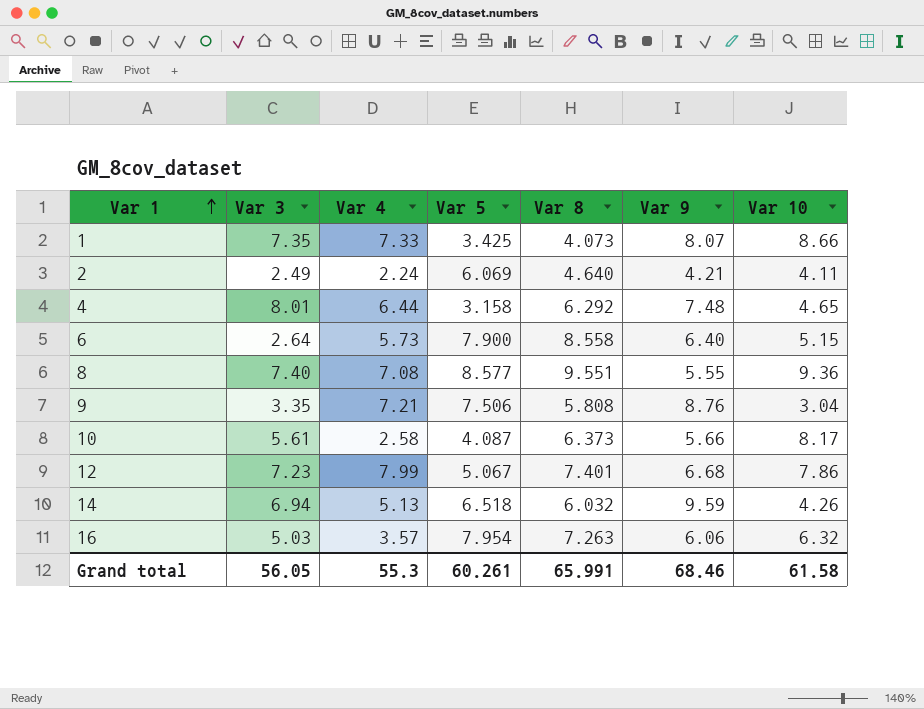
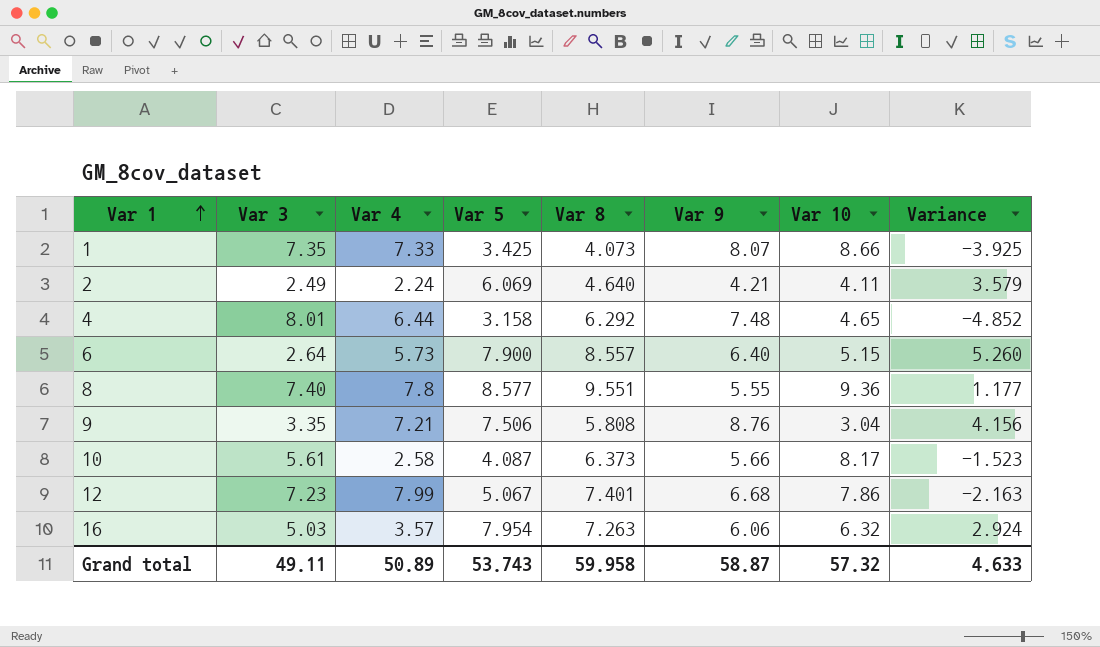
column Variance | formula: none -> [Var 5] - [Var 3]
row 14: 6.94 | 5.13 | 6.518 | 6.032 | 9.59 | 4.26 -> none
6 | Var 8: 8.558 -> 8.557
8 | Var 4: 7.08 -> 7.8
Grand total | Var 3: 56.05 -> 49.11
Grand total | Var 4: 55.3 -> 50.89
Grand total | Var 5: 60.261 -> 53.743
Grand total | Var 8: 65.991 -> 59.958
Grand total | Var 9: 68.46 -> 58.87
Grand total | Var 10: 61.58 -> 57.32

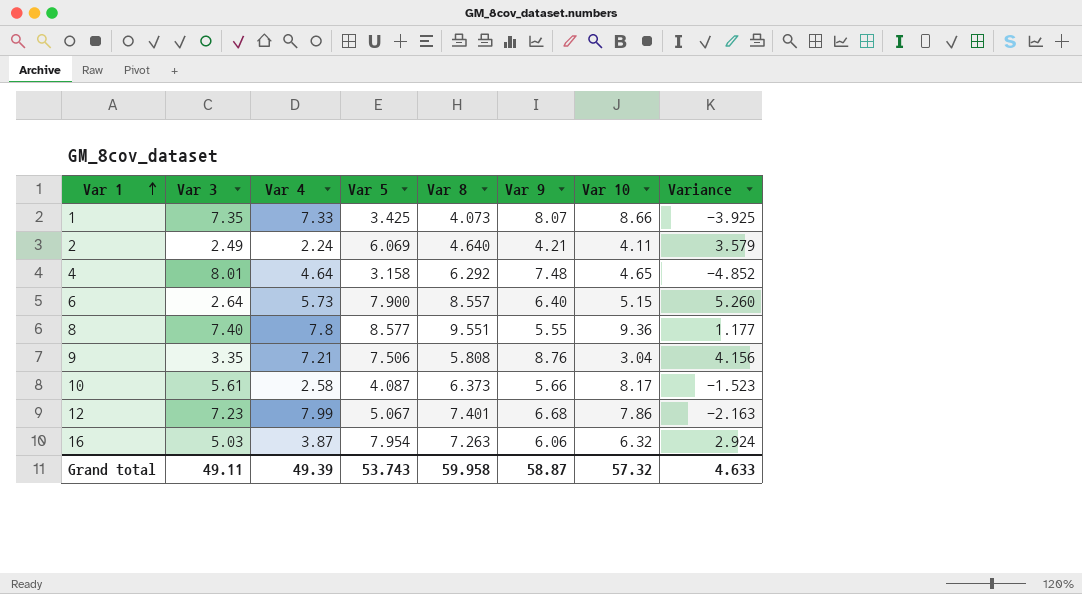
4 | Var 4: 6.44 -> 4.64
16 | Var 4: 3.57 -> 3.87
Grand total | Var 4: 50.89 -> 49.39

